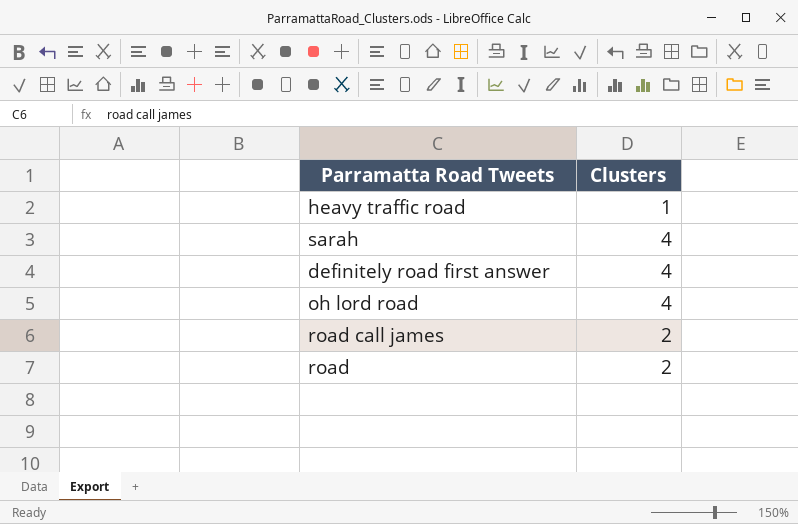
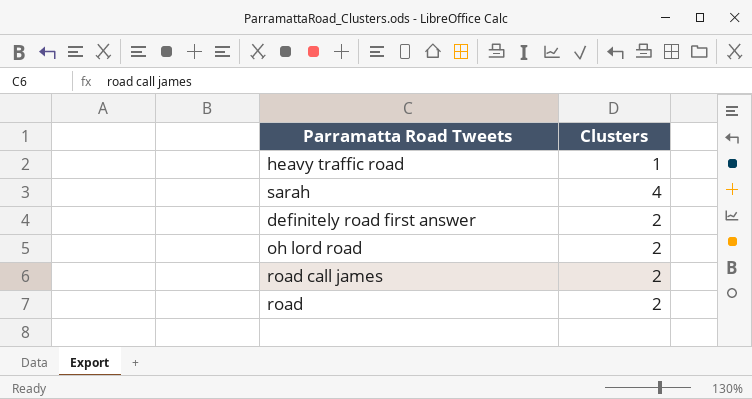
definitely road first answer | Clusters: 4 -> 2
oh lord road | Clusters: 4 -> 2

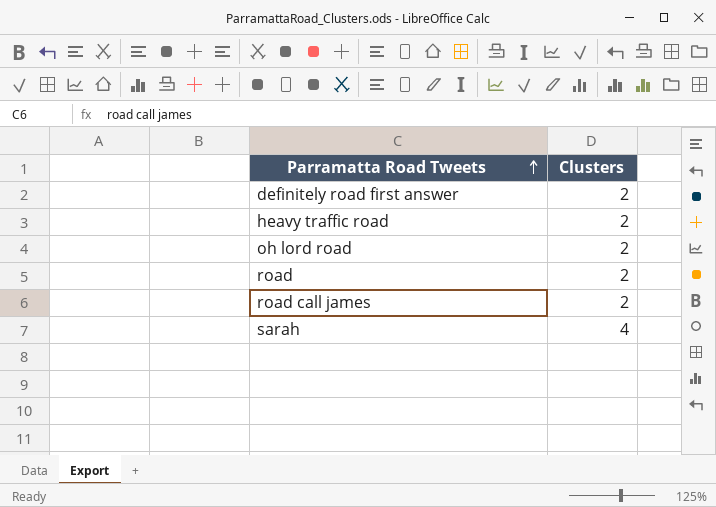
row order: none -> Parramatta Road Tweets ascending
heavy traffic road | Clusters: 1 -> 2

